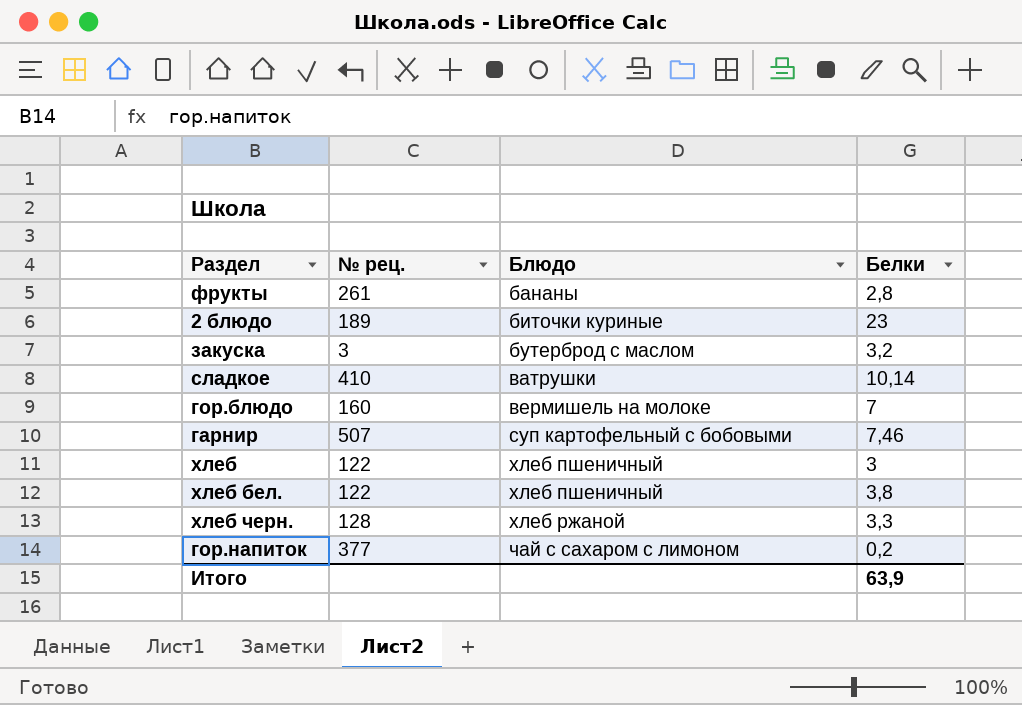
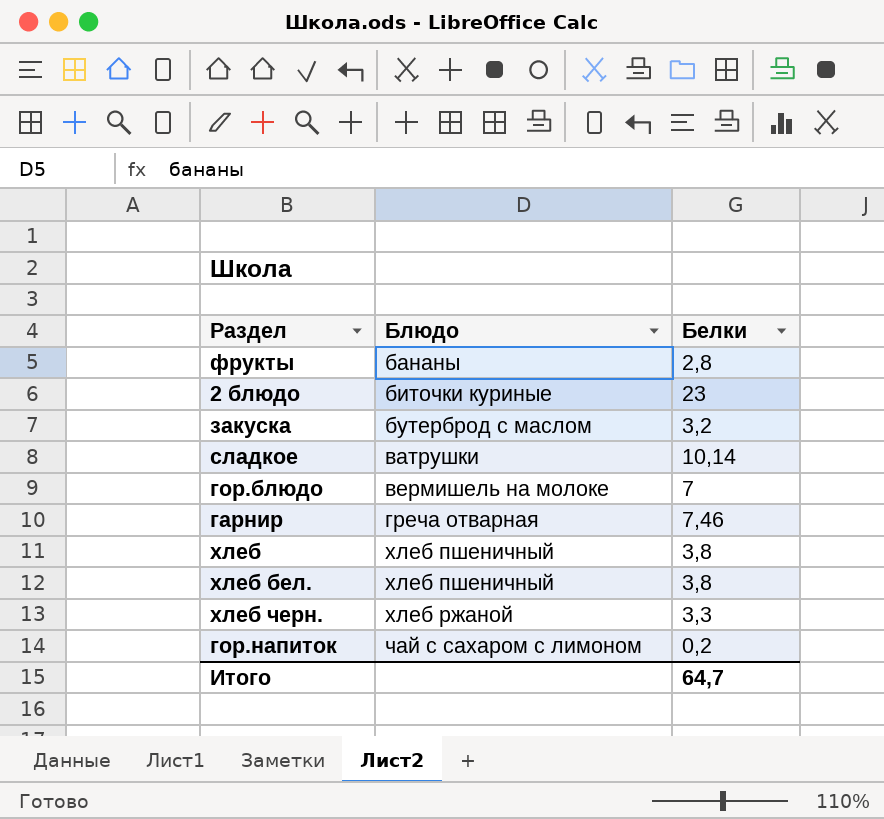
column № рец. | position: 2 -> none
гарнир | Блюдо: суп картофельный с бобовыми -> греча отварная
хлеб | Белки: 3 -> 3,8
Итого | Белки: 63,9 -> 64,7

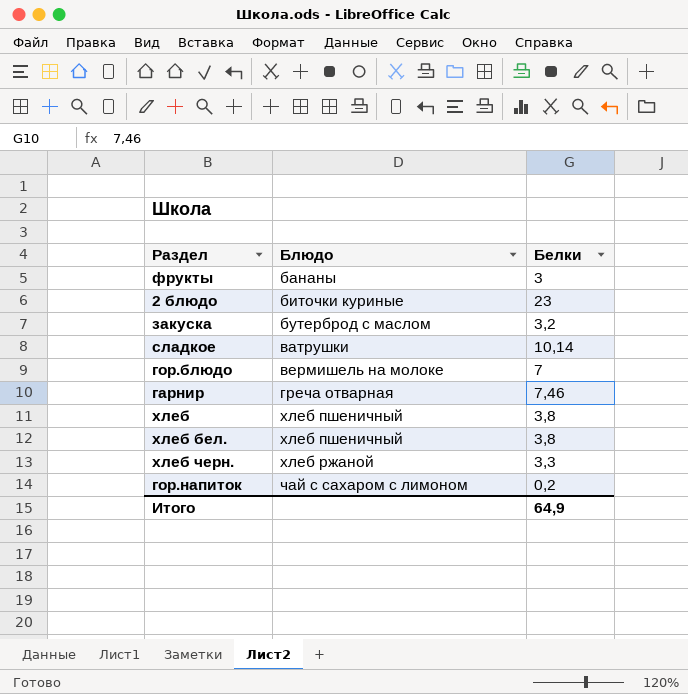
фрукты | Белки: 2,8 -> 3
Итого | Белки: 64,7 -> 64,9

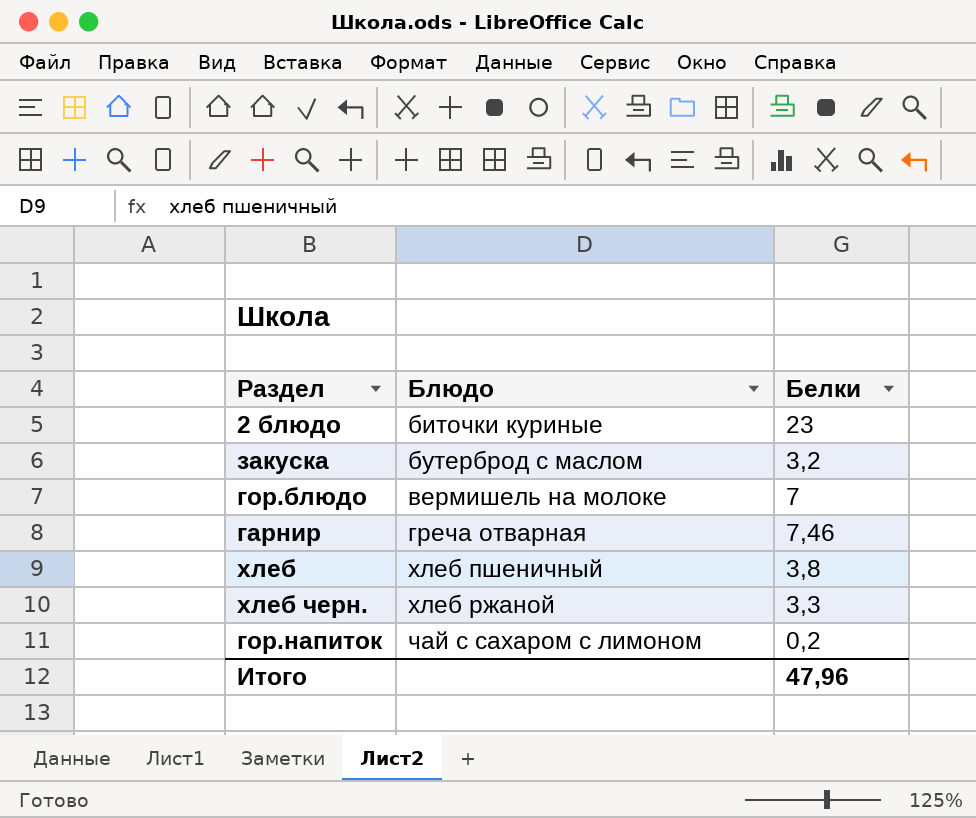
row фрукты: бананы | 3 -> none
row сладкое: ватрушки | 10,14 -> none
row хлеб бел.: хлеб пшеничный | 3,8 -> none
Итого | Белки: 64,9 -> 47,96

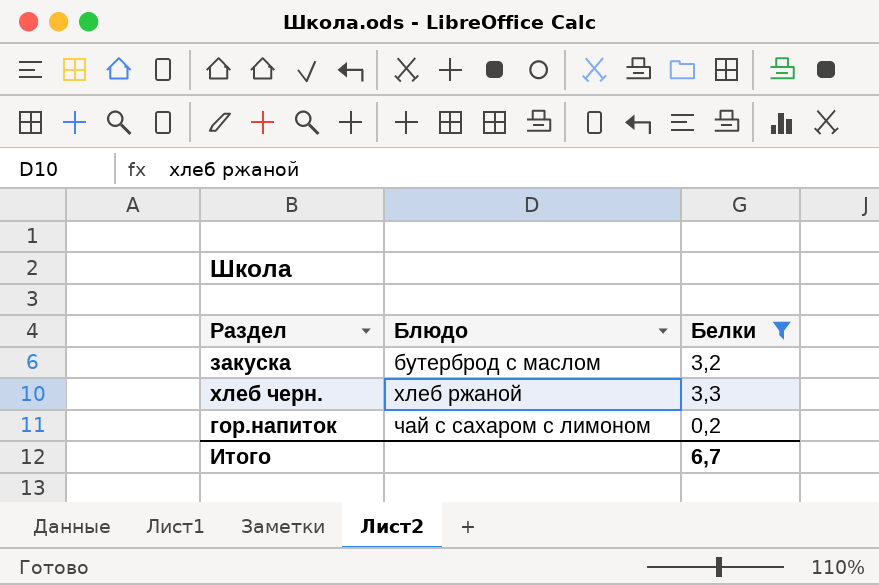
filter: none -> Белки <= 3,3
Итого | Белки: 47,96 -> 6,7

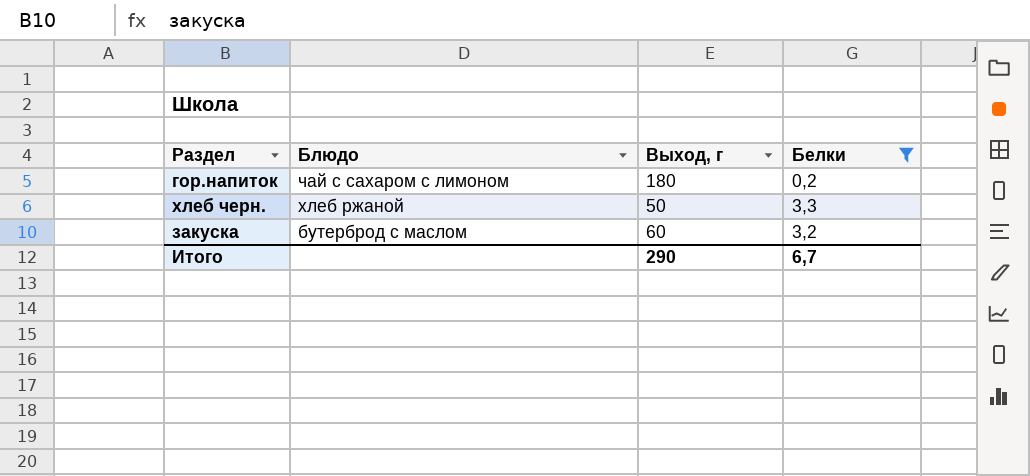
row order: Блюдо ascending -> Блюдо descending
column Выход, г | position: none -> 3

